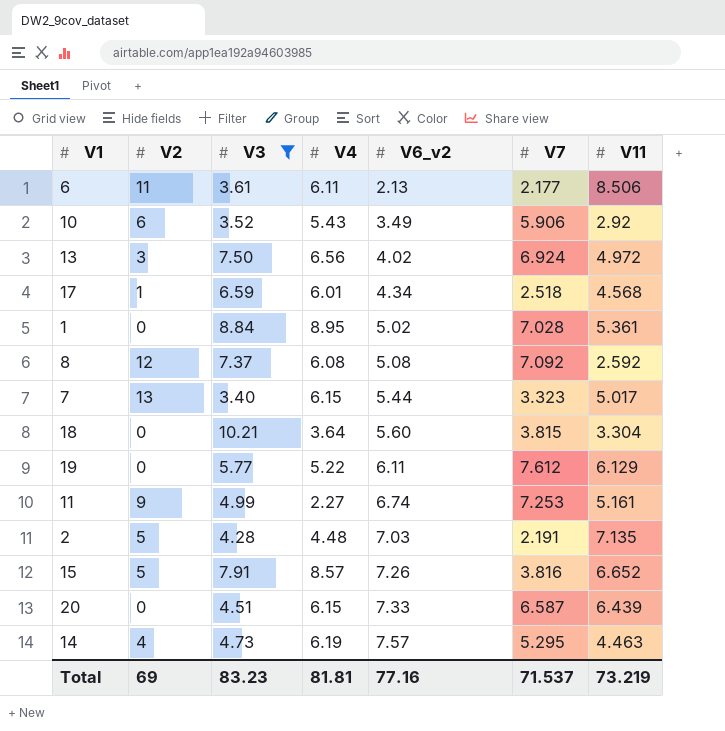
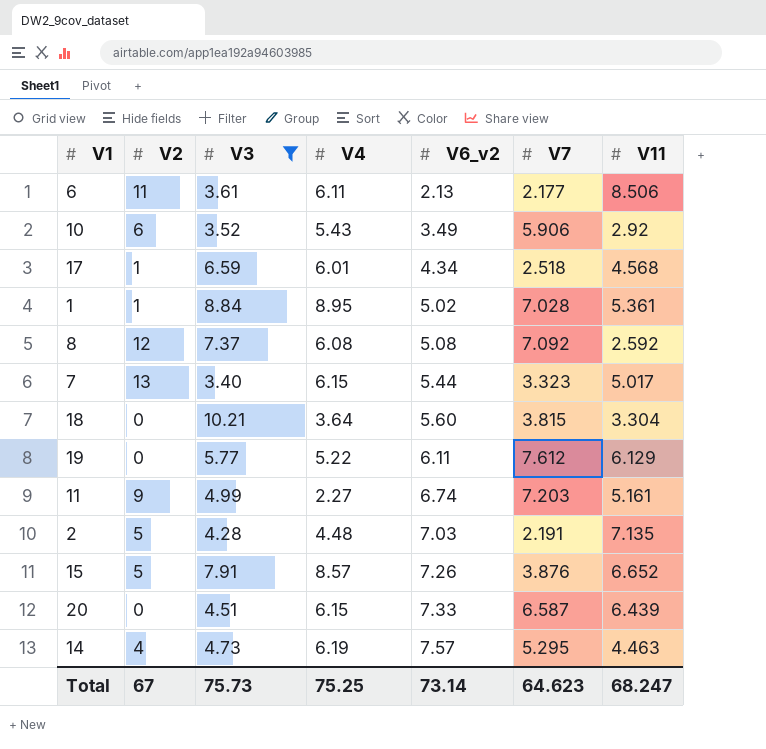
row 13: 3 | 7.50 | 6.56 | 4.02 | 6.924 | 4.972 -> none
1 | V2: 0 -> 1
11 | V7: 7.253 -> 7.203
15 | V7: 3.816 -> 3.876
Total | V2: 69 -> 67
Total | V3: 83.23 -> 75.73
Total | V4: 81.81 -> 75.25
Total | V6_v2: 77.16 -> 73.14
Total | V7: 71.537 -> 64.623
Total | V11: 73.219 -> 68.247

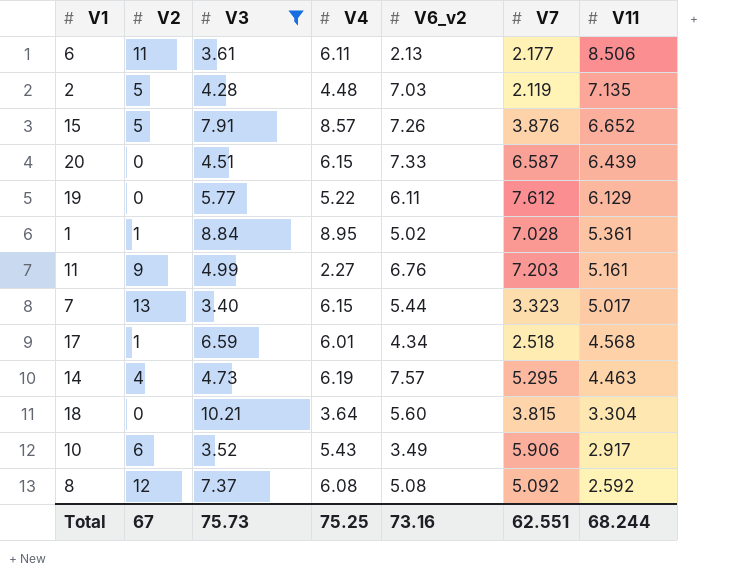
row order: V6_v2 ascending -> V11 descending
2 | V7: 2.191 -> 2.119
11 | V6_v2: 6.74 -> 6.76
10 | V11: 2.92 -> 2.917
8 | V7: 7.092 -> 5.092
Total | V6_v2: 73.14 -> 73.16
Total | V7: 64.623 -> 62.551
Total | V11: 68.247 -> 68.244

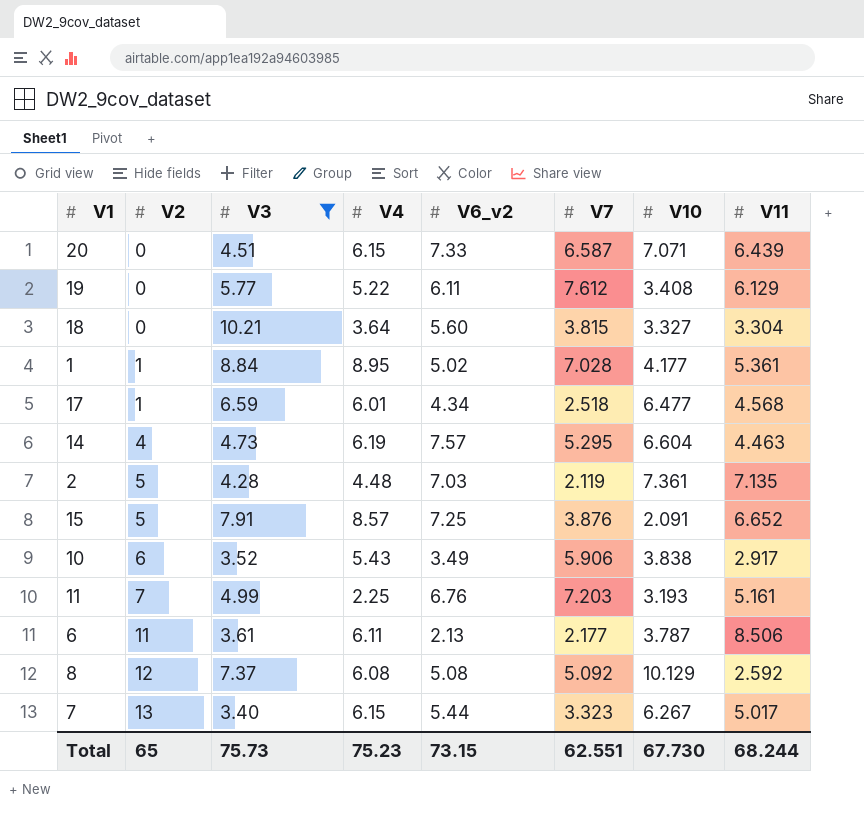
row order: V11 descending -> V2 ascending
column V10 | position: none -> 7
15 | V6_v2: 7.26 -> 7.25
11 | V2: 9 -> 7
11 | V4: 2.27 -> 2.25
Total | V2: 67 -> 65
Total | V4: 75.25 -> 75.23
Total | V6_v2: 73.16 -> 73.15

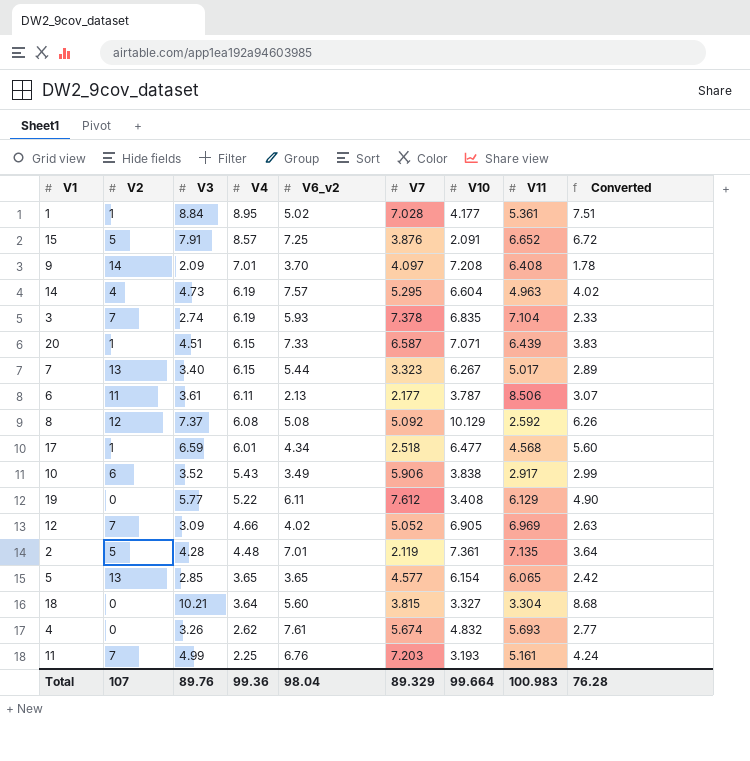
filter: V3 >= 3.40 -> none
row order: V2 ascending -> V4 descending
column Converted | formula: none -> [V3] * 0.85
14 | V11: 4.463 -> 4.963
20 | V2: 0 -> 1
2 | V6_v2: 7.03 -> 7.01
Total | V2: 65 -> 107
Total | V3: 75.73 -> 89.76
Total | V4: 75.23 -> 99.36
Total | V6_v2: 73.15 -> 98.04
Total | V7: 62.551 -> 89.329
Total | V10: 67.730 -> 99.664
Total | V11: 68.244 -> 100.983

